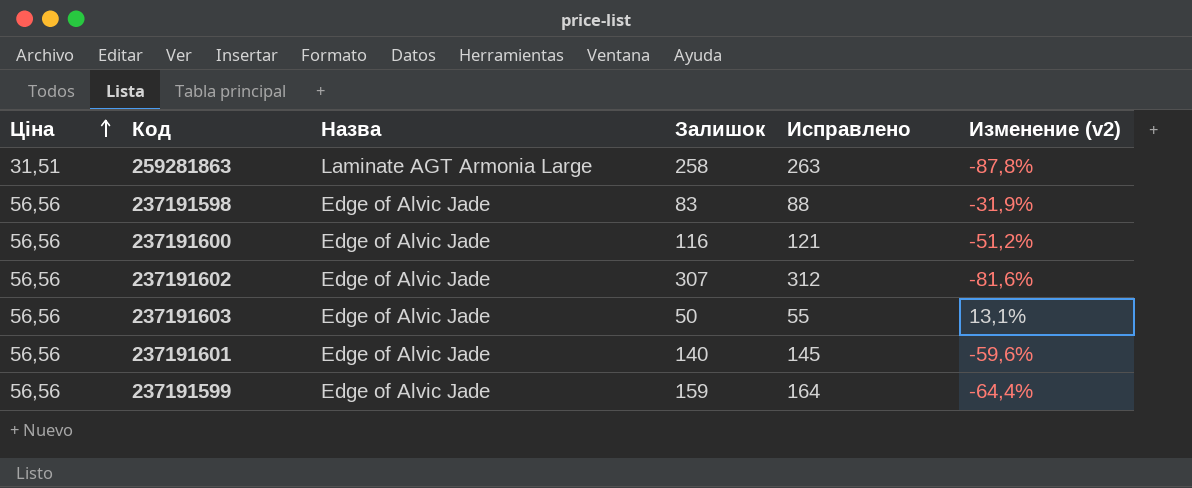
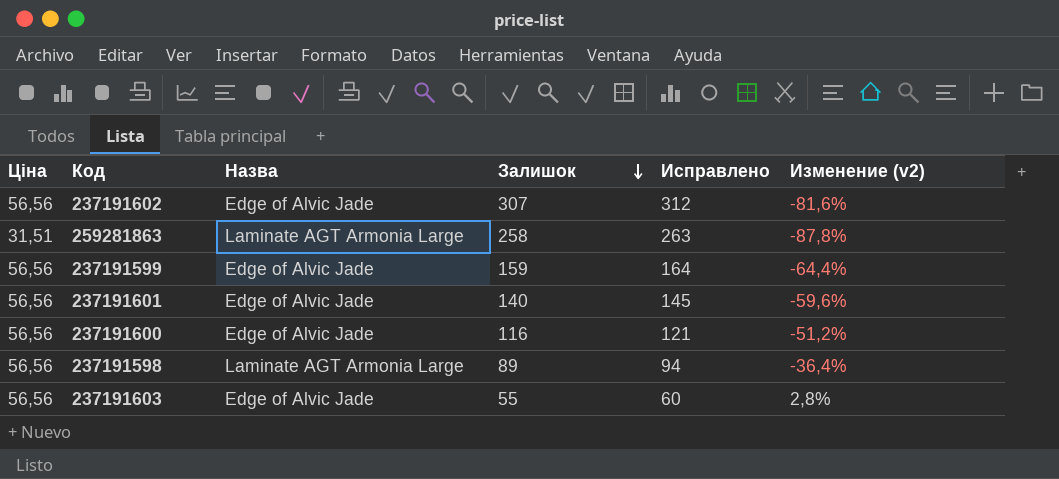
row order: Ціна ascending -> Залишок descending
237191598 | Назва: Edge of Alvic Jade -> Laminate AGT Armonia Large
237191598 | Залишок: 83 -> 89
237191598 | Исправлено: 88 -> 94
237191598 | Изменение (v2): -31,9% -> -36,4%
237191603 | Залишок: 50 -> 55
237191603 | Исправлено: 55 -> 60
237191603 | Изменение (v2): 13,1% -> 2,8%

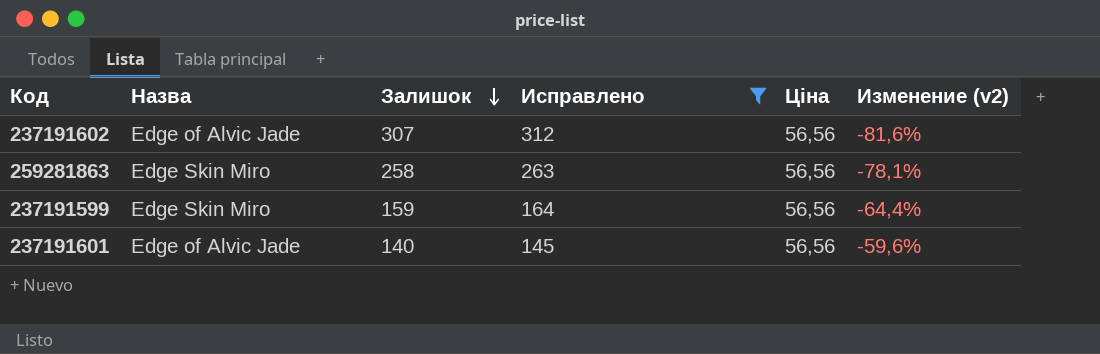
filter: none -> Исправлено >= 145
column Ціна | position: 1 -> 5
259281863 | Назва: Laminate AGT Armonia Large -> Edge Skin Miro
259281863 | Ціна: 31,51 -> 56,56
259281863 | Изменение (v2): -87,8% -> -78,1%
237191599 | Назва: Edge of Alvic Jade -> Edge Skin Miro

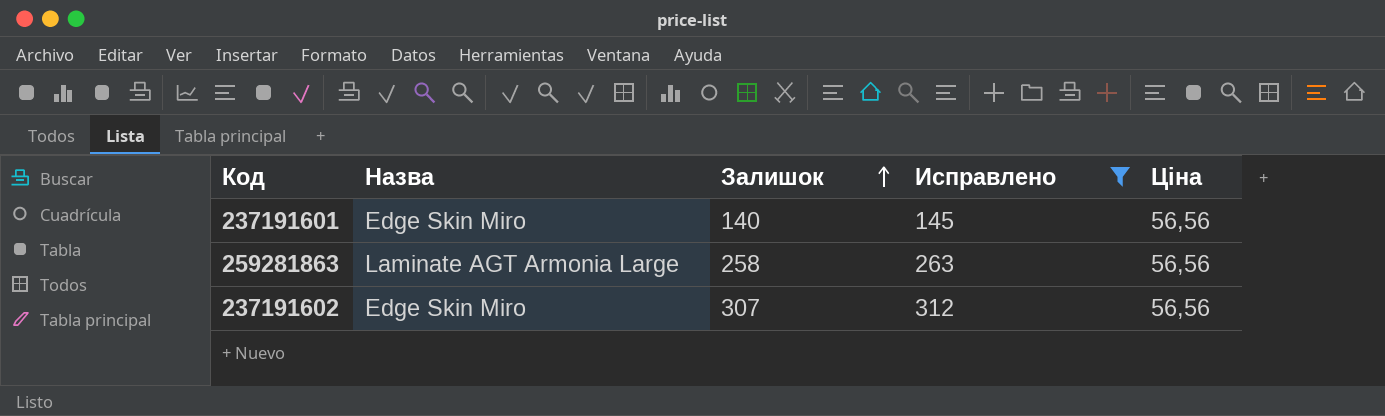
row order: Залишок descending -> Залишок ascending
column Изменение (v2) | formula: ([Ціна] - [Залишок]) / [Залишок] -> none
row 237191599: Edge Skin Miro | 159 | 164 | 56,56 | -64,4% -> none
237191601 | Назва: Edge of Alvic Jade -> Edge Skin Miro
259281863 | Назва: Edge Skin Miro -> Laminate AGT Armonia Large
237191602 | Назва: Edge of Alvic Jade -> Edge Skin Miro

